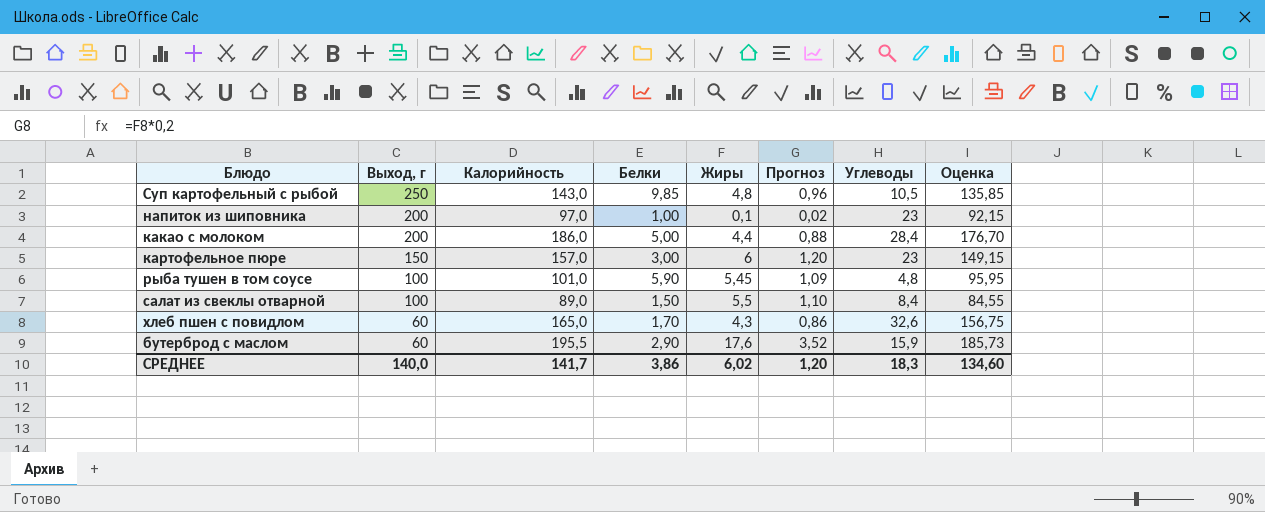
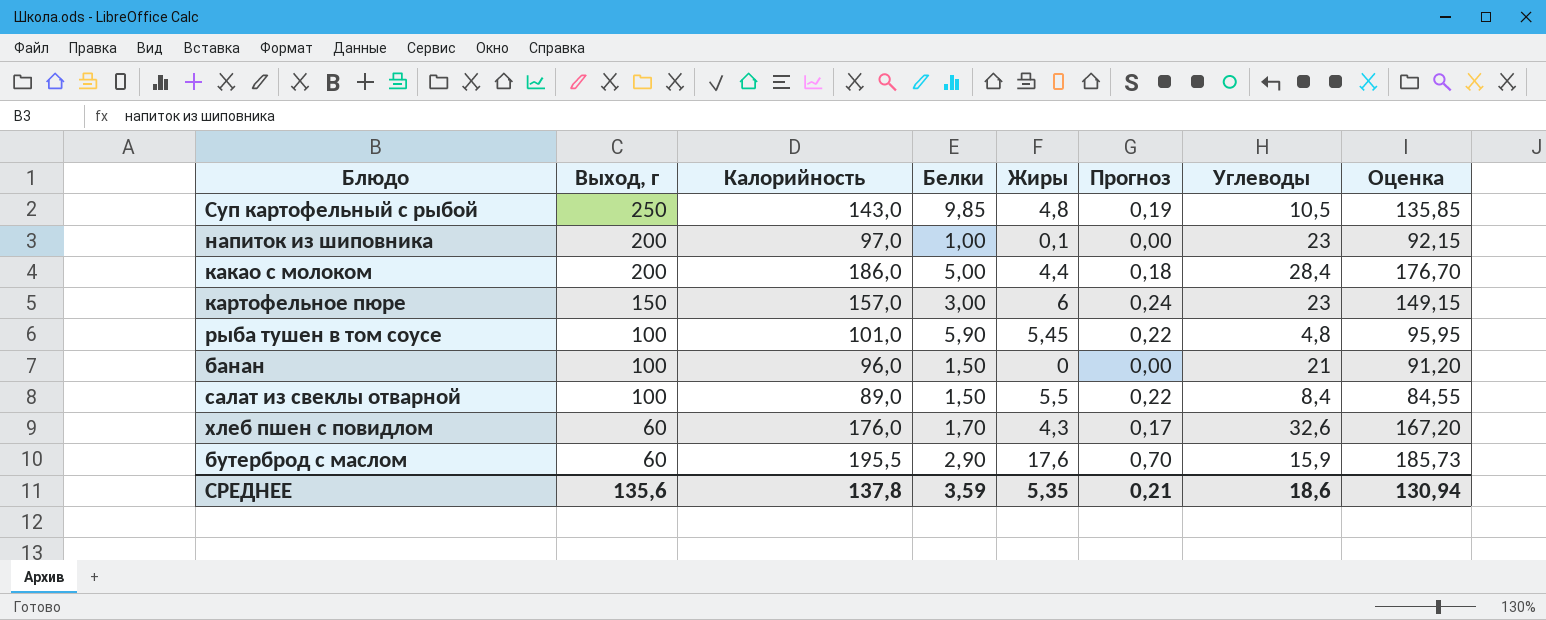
column Прогноз | formula: [Жиры] * 0,2 -> [Жиры] * 0,04
row банан: none -> 100 | 96,0 | 1,50 | 0 | 0,00 | 21 | 91,20
хлеб пшен с повидлом | Калорийность: 165,0 -> 176,0
хлеб пшен с повидлом | Оценка: 156,75 -> 167,20
СРЕДНЕЕ | Выход, г: 140,0 -> 135,6
СРЕДНЕЕ | Калорийность: 141,7 -> 137,8
СРЕДНЕЕ | Белки: 3,86 -> 3,59
СРЕДНЕЕ | Жиры: 6,02 -> 5,35
СРЕДНЕЕ | Прогноз: 1,20 -> 0,21
СРЕДНЕЕ | Углеводы: 18,3 -> 18,6
СРЕДНЕЕ | Оценка: 134,60 -> 130,94

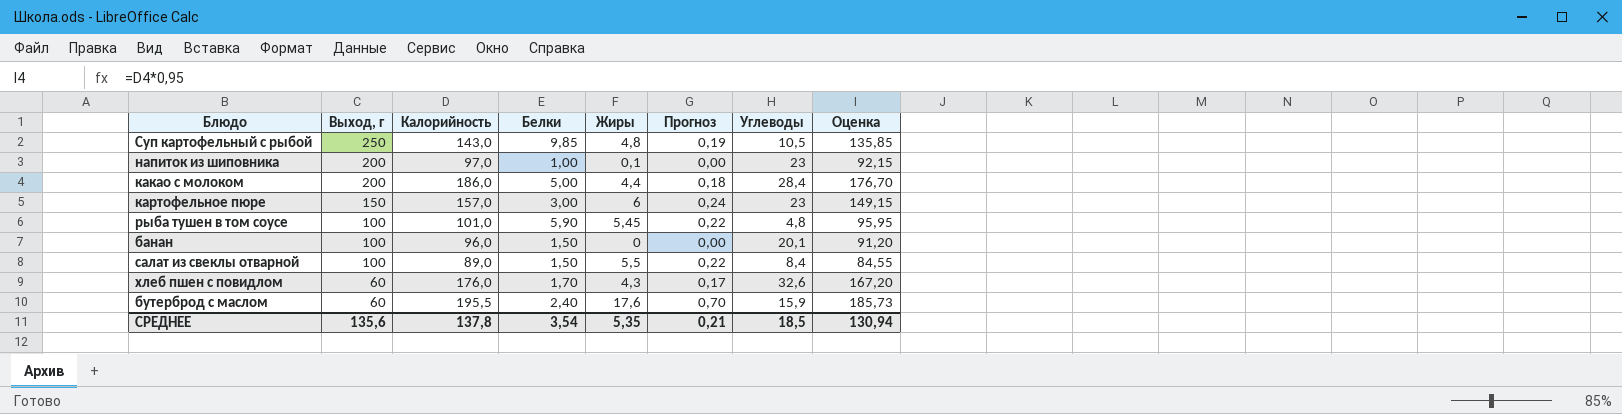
банан | Углеводы: 21 -> 20,1
бутерброд с маслом | Белки: 2,90 -> 2,40
СРЕДНЕЕ | Белки: 3,59 -> 3,54
СРЕДНЕЕ | Углеводы: 18,6 -> 18,5

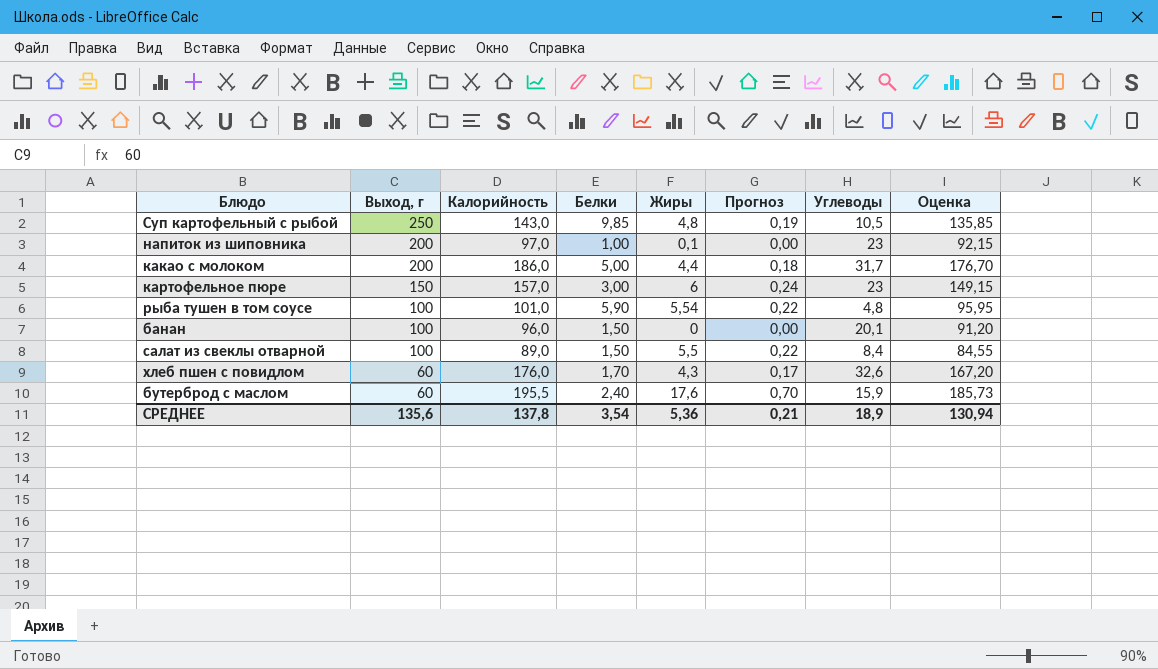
какао с молоком | Углеводы: 28,4 -> 31,7
рыба тушен в том соусе | Жиры: 5,45 -> 5,54
СРЕДНЕЕ | Жиры: 5,35 -> 5,36
СРЕДНЕЕ | Углеводы: 18,5 -> 18,9

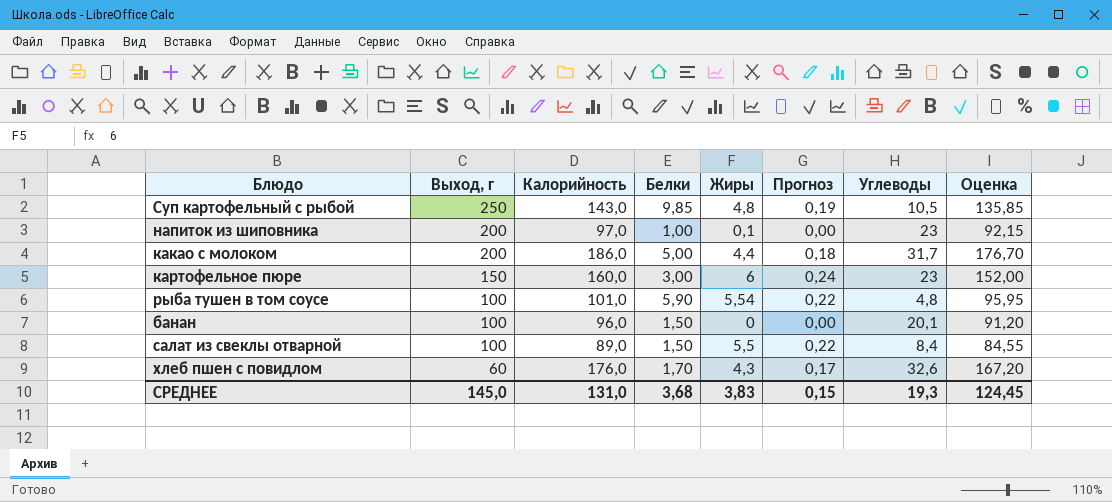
row бутерброд с маслом: 60 | 195,5 | 2,40 | 17,6 | 0,70 | 15,9 | 185,73 -> none
картофельное пюре | Калорийность: 157,0 -> 160,0
картофельное пюре | Оценка: 149,15 -> 152,00
СРЕДНЕЕ | Выход, г: 135,6 -> 145,0
СРЕДНЕЕ | Калорийность: 137,8 -> 131,0
СРЕДНЕЕ | Белки: 3,54 -> 3,68
СРЕДНЕЕ | Жиры: 5,36 -> 3,83
СРЕДНЕЕ | Прогноз: 0,21 -> 0,15
СРЕДНЕЕ | Углеводы: 18,9 -> 19,3
СРЕДНЕЕ | Оценка: 130,94 -> 124,45

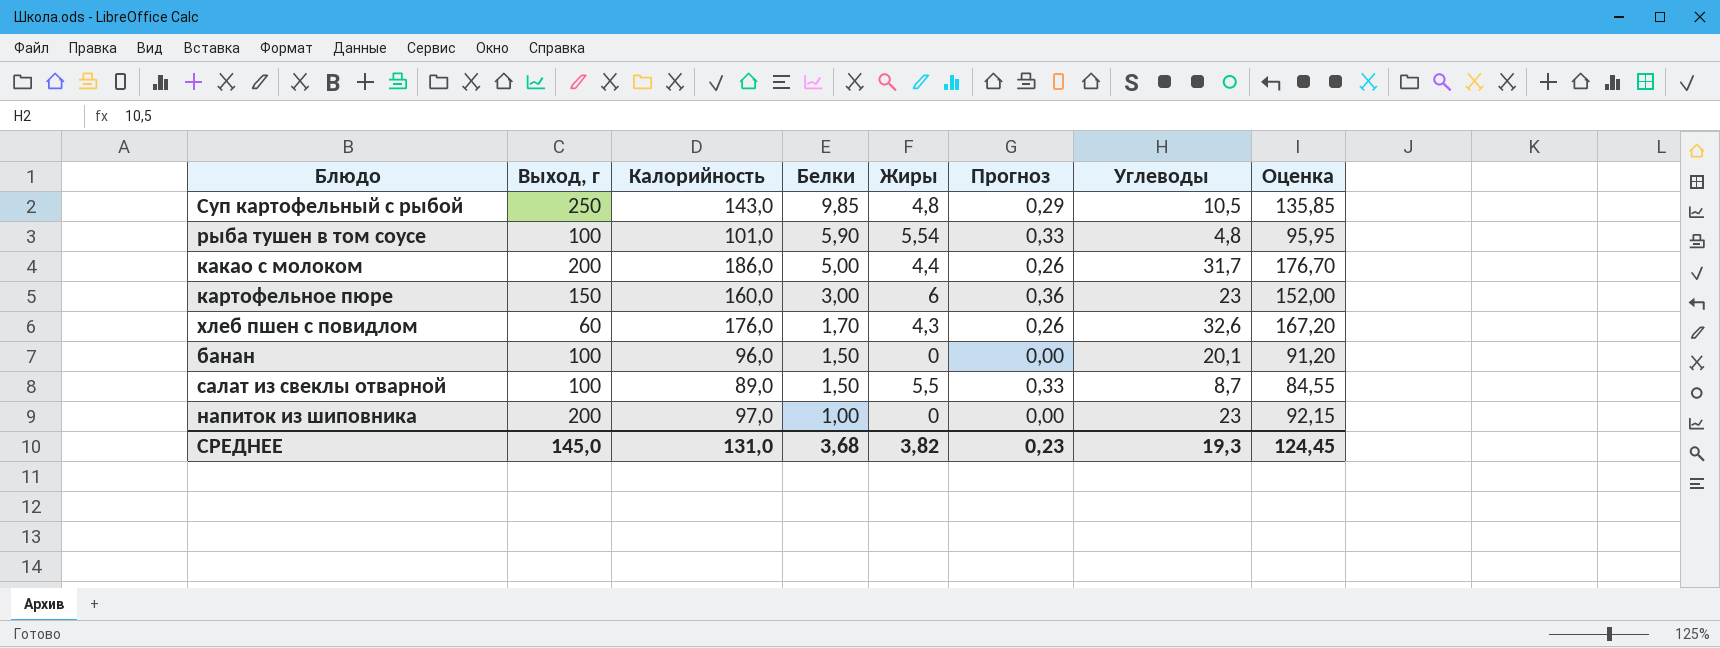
row order: Выход, г descending -> Белки descending
column Прогноз | formula: [Жиры] * 0,04 -> [Жиры] * 0,06
салат из свеклы отварной | Углеводы: 8,4 -> 8,7
напиток из шиповника | Жиры: 0,1 -> 0
СРЕДНЕЕ | Жиры: 3,83 -> 3,82
СРЕДНЕЕ | Прогноз: 0,15 -> 0,23

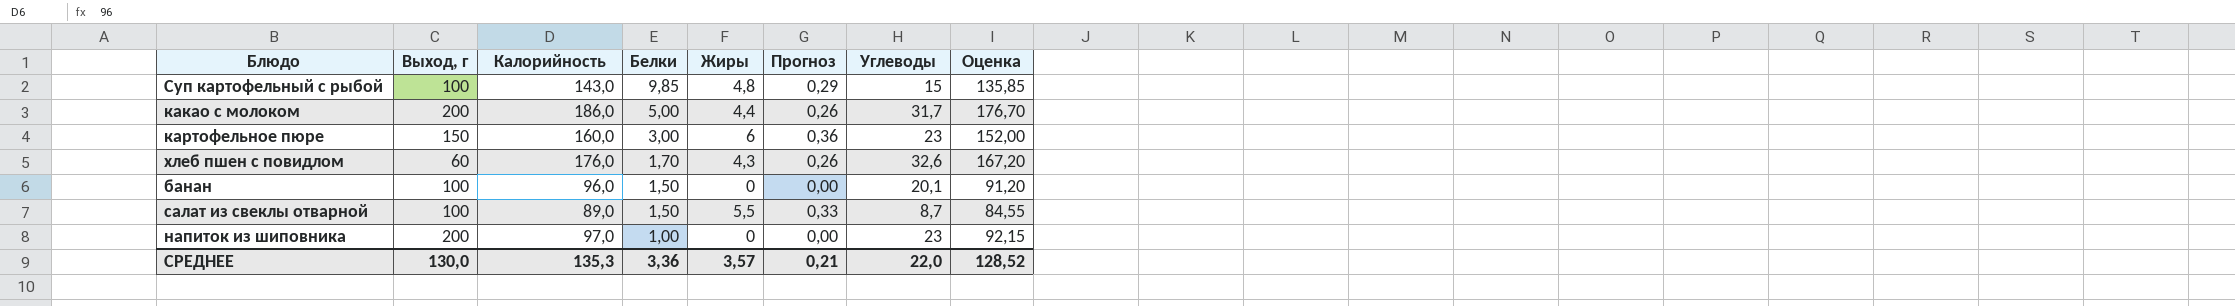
row рыба тушен в том соусе: 100 | 101,0 | 5,90 | 5,54 | 0,33 | 4,8 | 95,95 -> none
Суп картофельный с рыбой | Выход, г: 250 -> 100
Суп картофельный с рыбой | Углеводы: 10,5 -> 15
СРЕДНЕЕ | Выход, г: 145,0 -> 130,0
СРЕДНЕЕ | Калорийность: 131,0 -> 135,3
СРЕДНЕЕ | Белки: 3,68 -> 3,36
СРЕДНЕЕ | Жиры: 3,82 -> 3,57
СРЕДНЕЕ | Прогноз: 0,23 -> 0,21
СРЕДНЕЕ | Углеводы: 19,3 -> 22,0
СРЕДНЕЕ | Оценка: 124,45 -> 128,52

